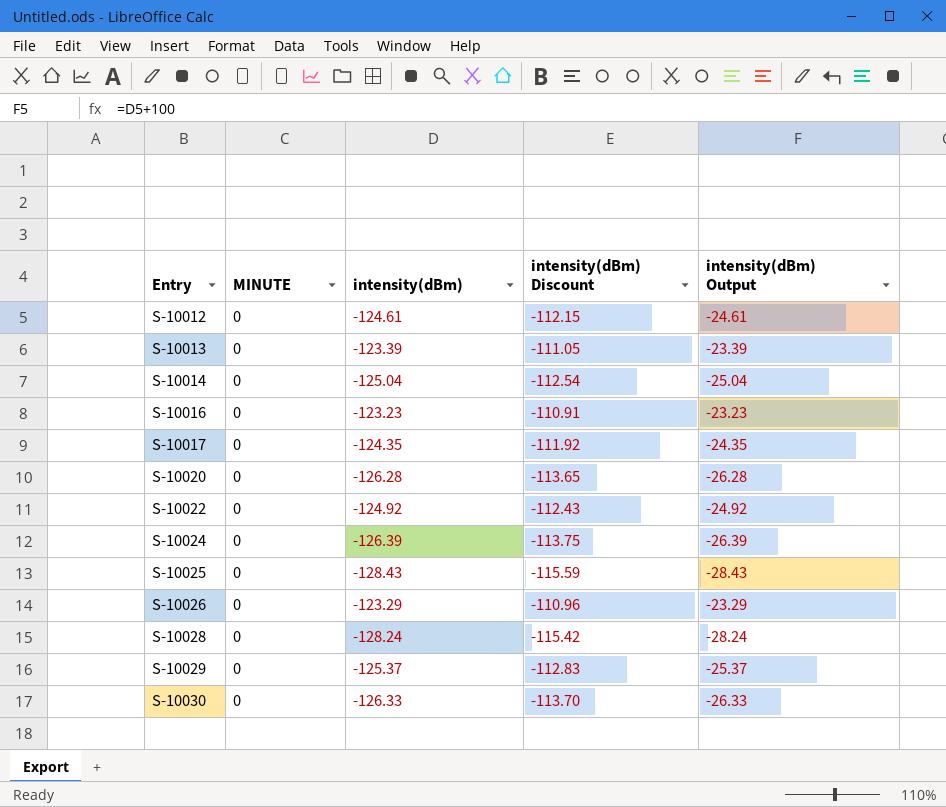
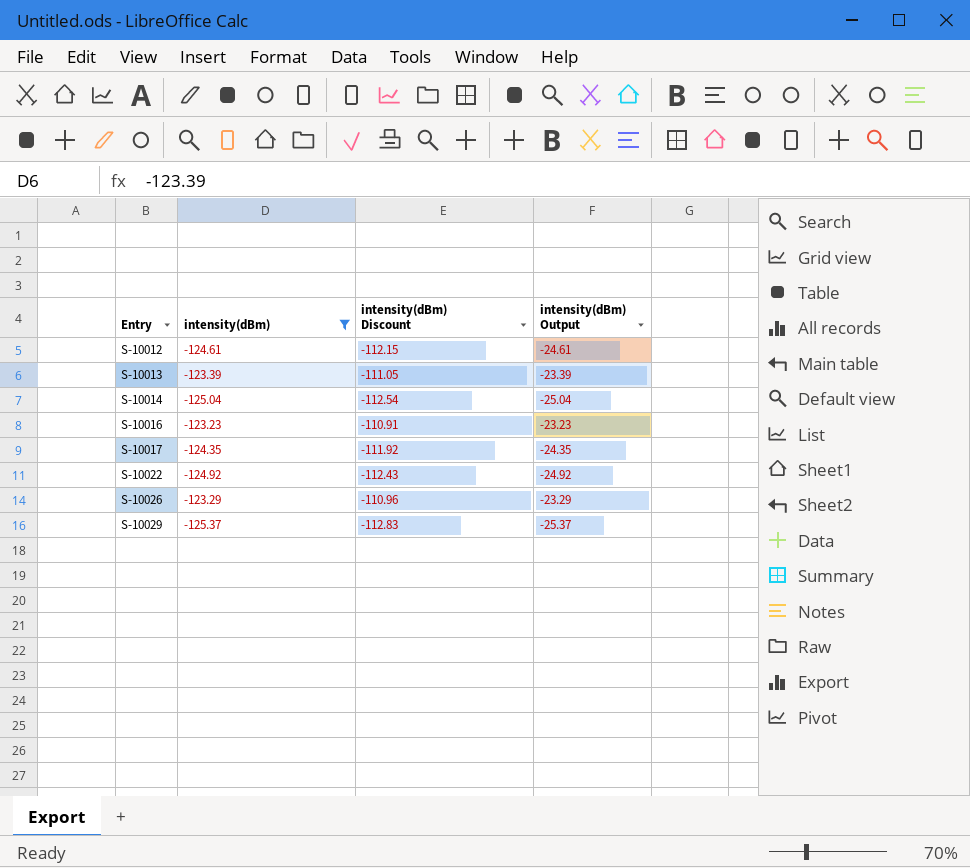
filter: none -> intensity(dBm) >= -125.37
column MINUTE | position: 2 -> none

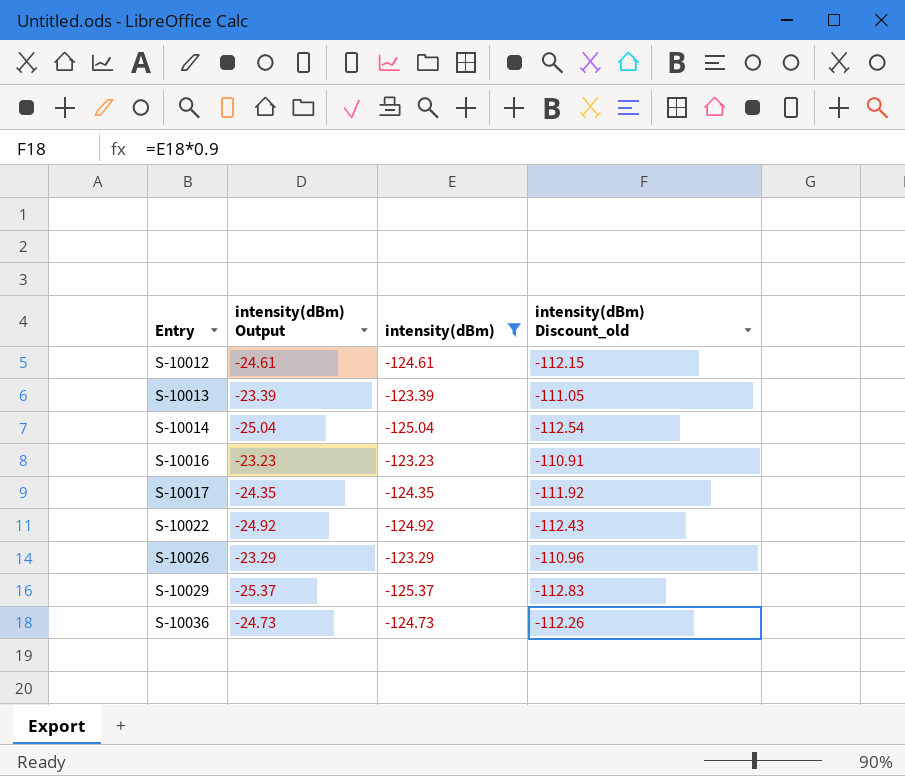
column intensity(dBm) Output | position: 4 -> 2
column name: intensity(dBm) Discount -> intensity(dBm) Discount_old
row S-10036: none -> -24.73 | -124.73 | -112.26

